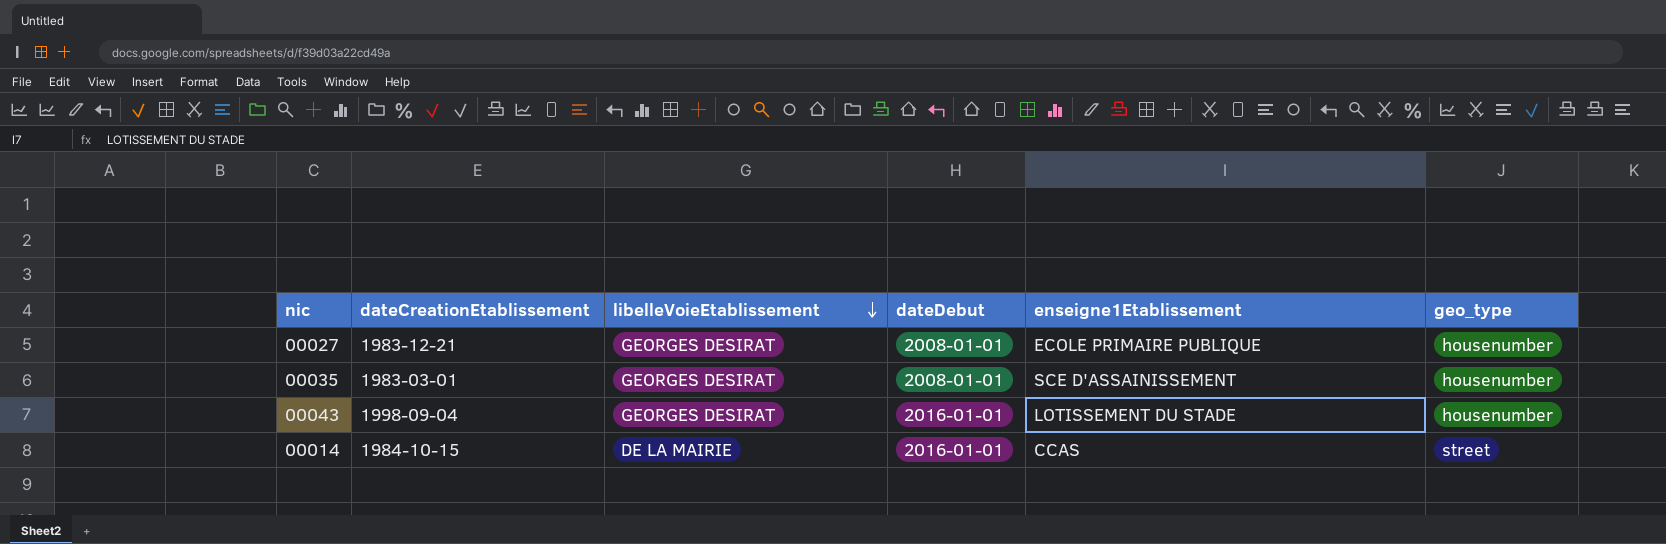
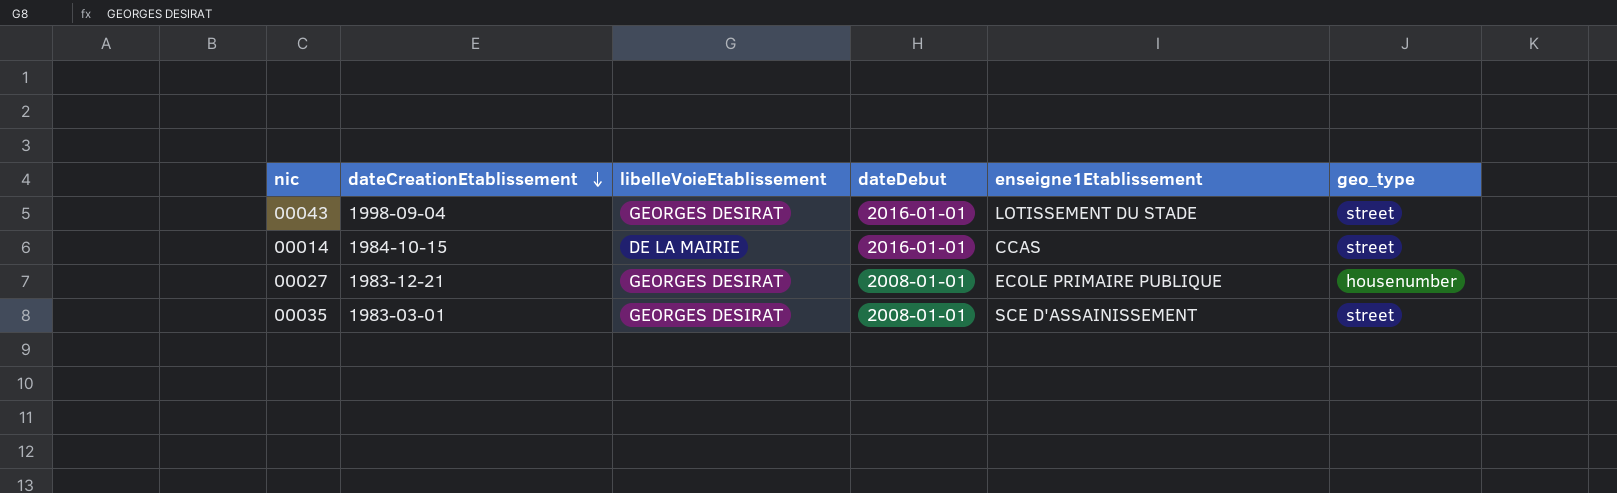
row order: libelleVoieEtablissement descending -> dateCreationEtablissement descending
00043 | geo_type: housenumber -> street
00035 | geo_type: housenumber -> street

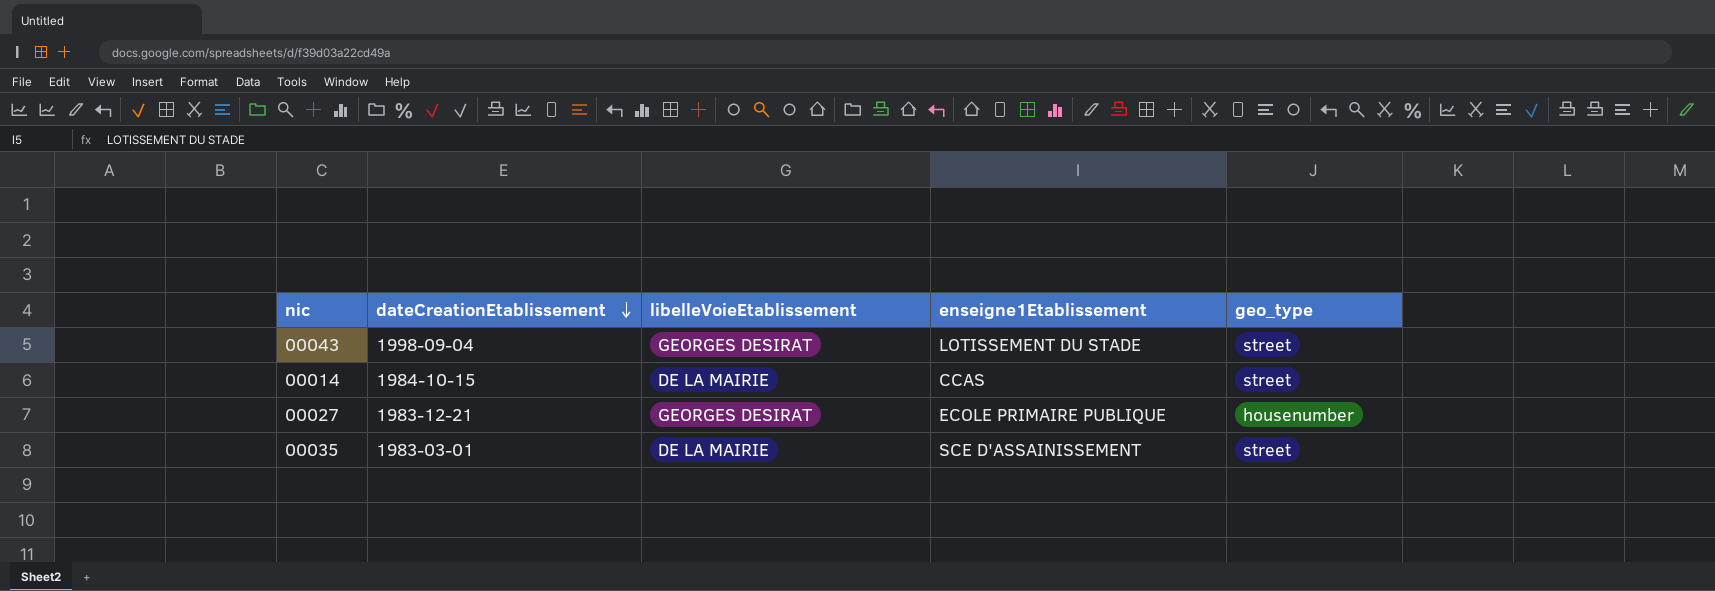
column dateDebut | position: 4 -> none
00035 | libelleVoieEtablissement: GEORGES DESIRAT -> DE LA MAIRIE

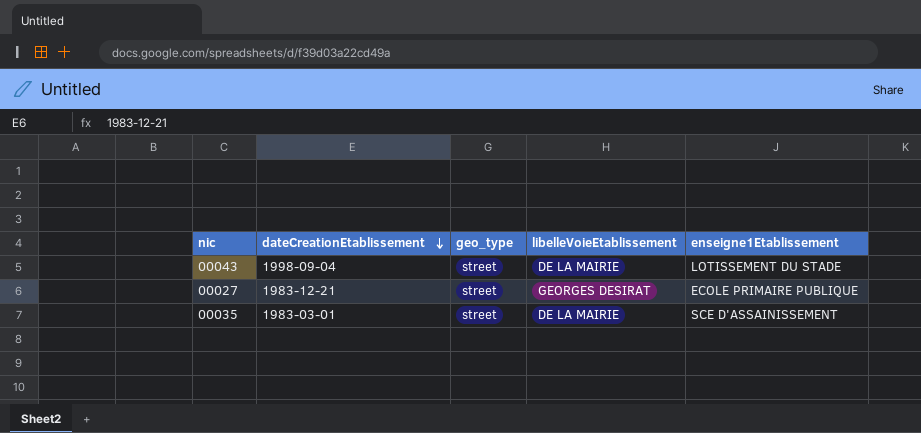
column geo_type | position: 5 -> 3
row 00014: 1984-10-15 | DE LA MAIRIE | CCAS | street -> none
00043 | libelleVoieEtablissement: GEORGES DESIRAT -> DE LA MAIRIE
00027 | geo_type: housenumber -> street

